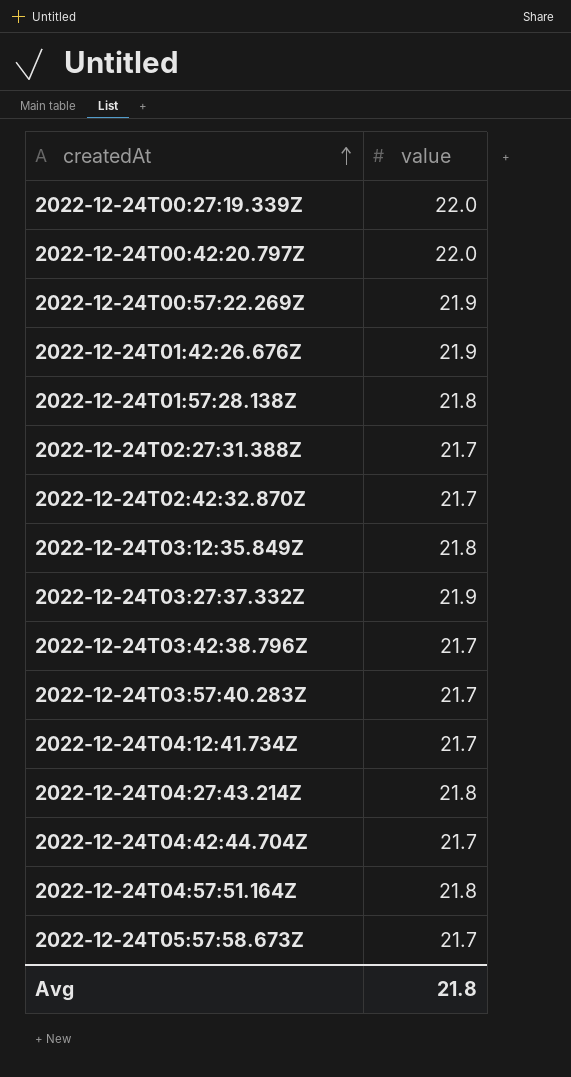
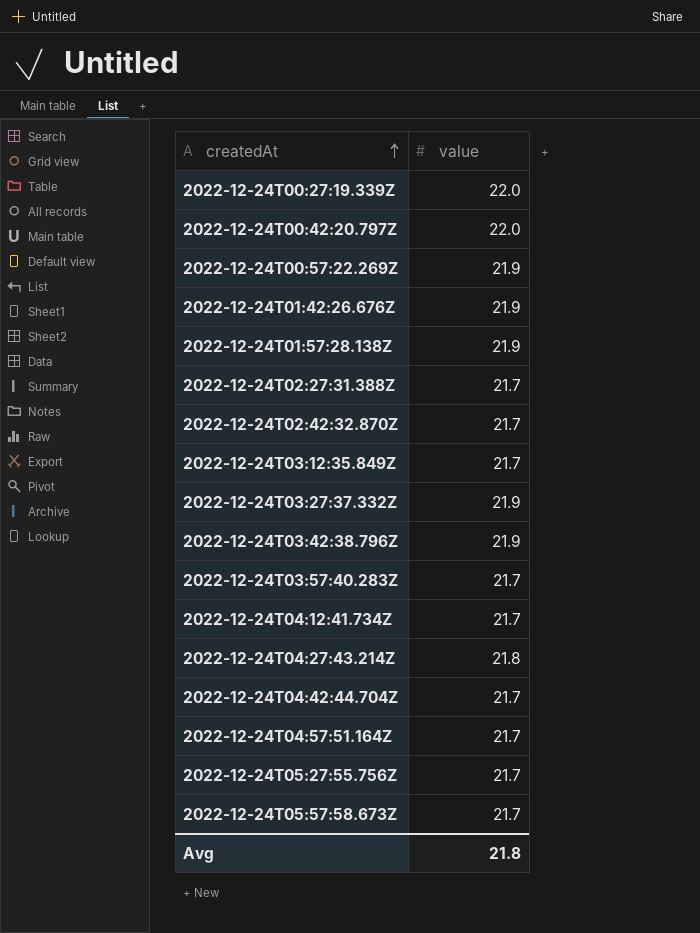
2022-12-24T01:57:28.138Z | value: 21.8 -> 21.9
2022-12-24T03:12:35.849Z | value: 21.8 -> 21.7
2022-12-24T03:42:38.796Z | value: 21.7 -> 21.9
2022-12-24T04:57:51.164Z | value: 21.8 -> 21.7
row 2022-12-24T05:27:55.756Z: none -> 21.7

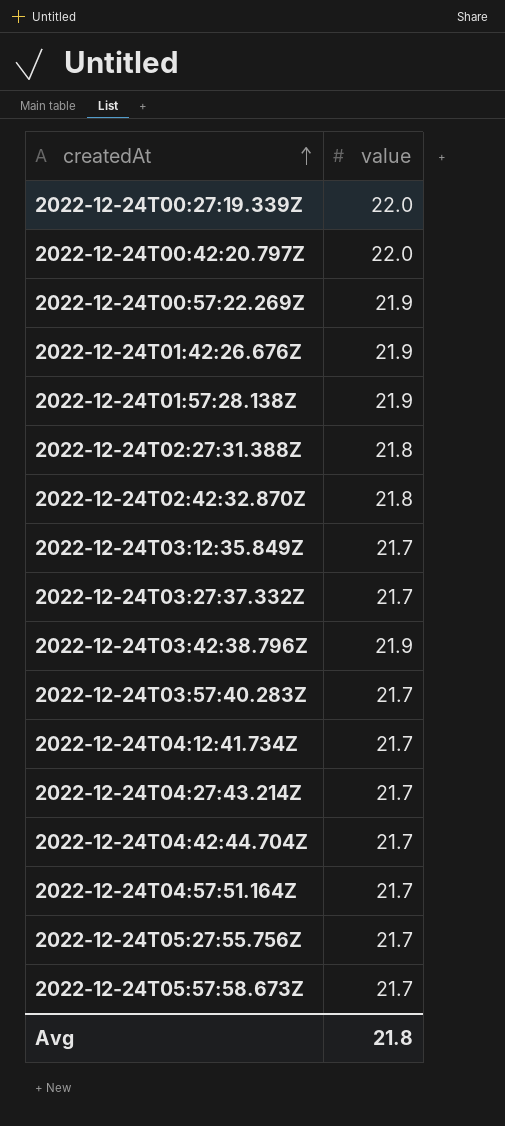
2022-12-24T02:27:31.388Z | value: 21.7 -> 21.8
2022-12-24T02:42:32.870Z | value: 21.7 -> 21.8
2022-12-24T03:27:37.332Z | value: 21.9 -> 21.7
2022-12-24T04:27:43.214Z | value: 21.8 -> 21.7

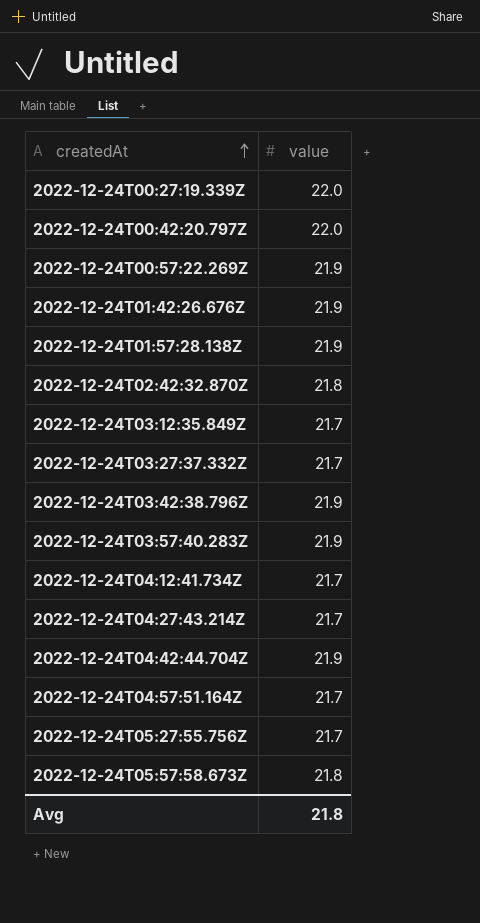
row 2022-12-24T02:27:31.388Z: 21.8 -> none
2022-12-24T03:57:40.283Z | value: 21.7 -> 21.9
2022-12-24T04:42:44.704Z | value: 21.7 -> 21.9
2022-12-24T05:57:58.673Z | value: 21.7 -> 21.8

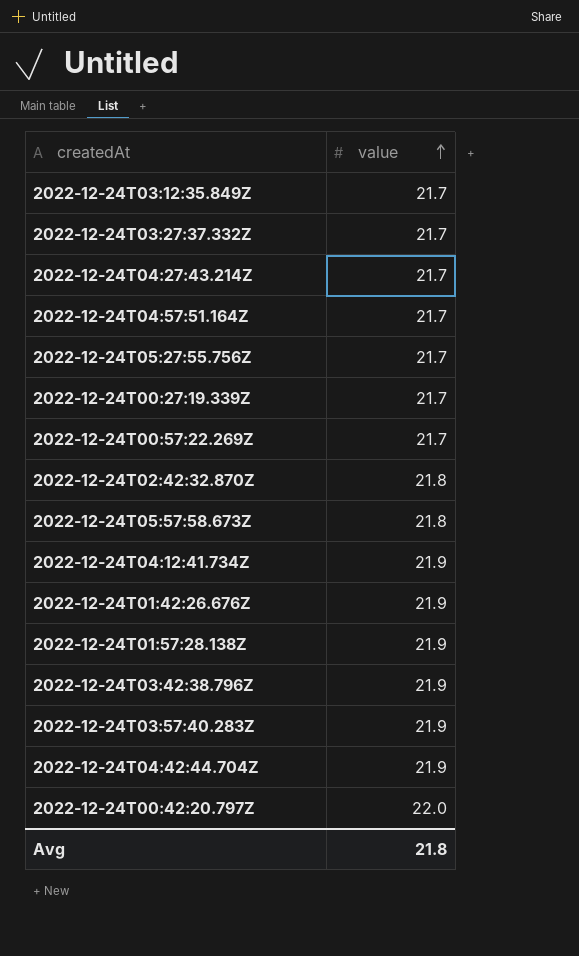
row order: createdAt ascending -> value ascending
2022-12-24T00:27:19.339Z | value: 22.0 -> 21.7
2022-12-24T00:57:22.269Z | value: 21.9 -> 21.7
2022-12-24T04:12:41.734Z | value: 21.7 -> 21.9

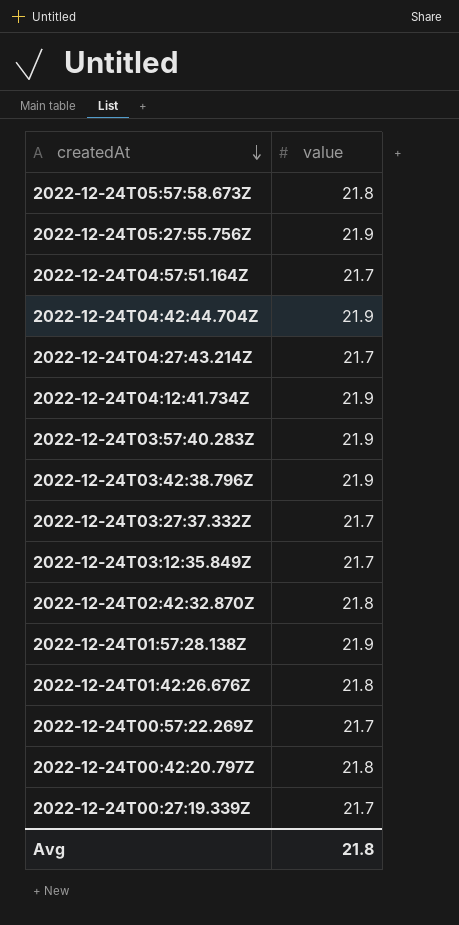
row order: value ascending -> createdAt descending
2022-12-24T05:27:55.756Z | value: 21.7 -> 21.9
2022-12-24T01:42:26.676Z | value: 21.9 -> 21.8
2022-12-24T00:42:20.797Z | value: 22.0 -> 21.8

